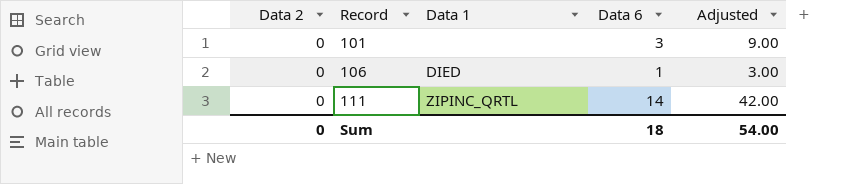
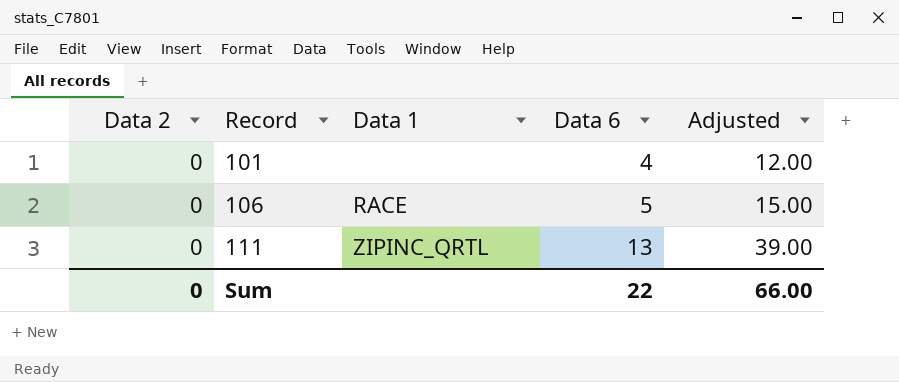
101 | Data 6: 3 -> 4
101 | Adjusted: 9.00 -> 12.00
106 | Data 1: DIED -> RACE
106 | Data 6: 1 -> 5
106 | Adjusted: 3.00 -> 15.00
111 | Data 6: 14 -> 13
111 | Adjusted: 42.00 -> 39.00
Sum | Data 6: 18 -> 22
Sum | Adjusted: 54.00 -> 66.00

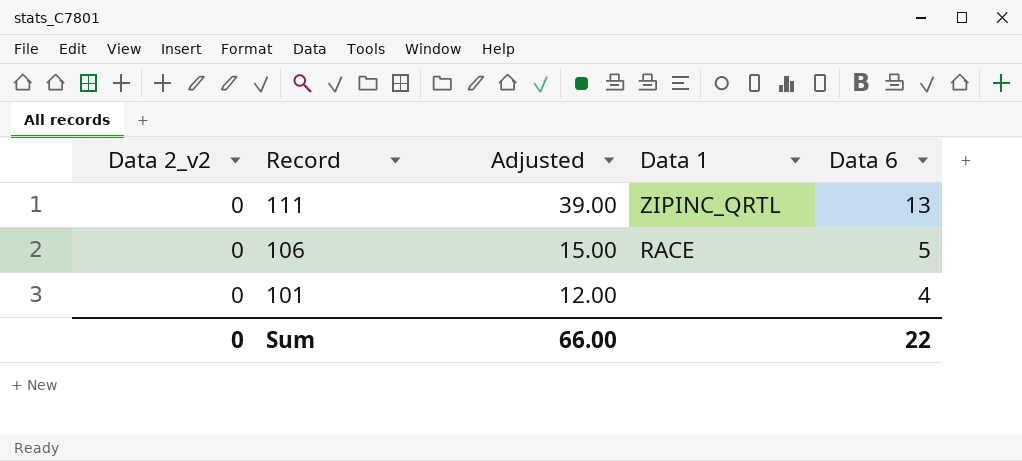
row order: Record ascending -> Record descending
column name: Data 2 -> Data 2_v2
column Adjusted | position: 5 -> 3

